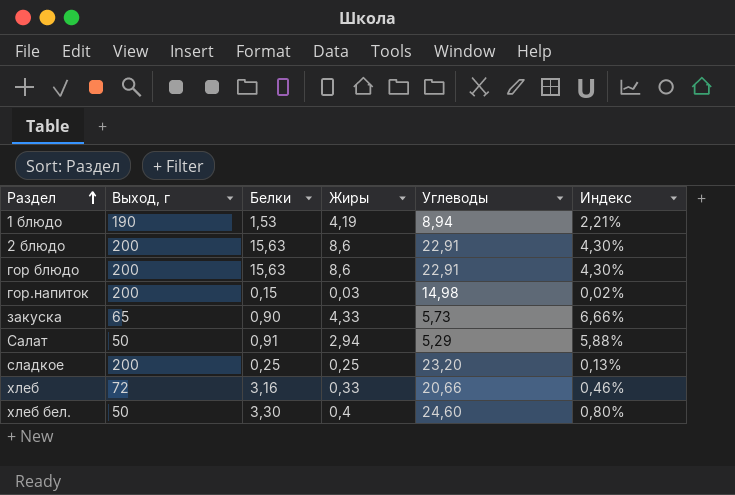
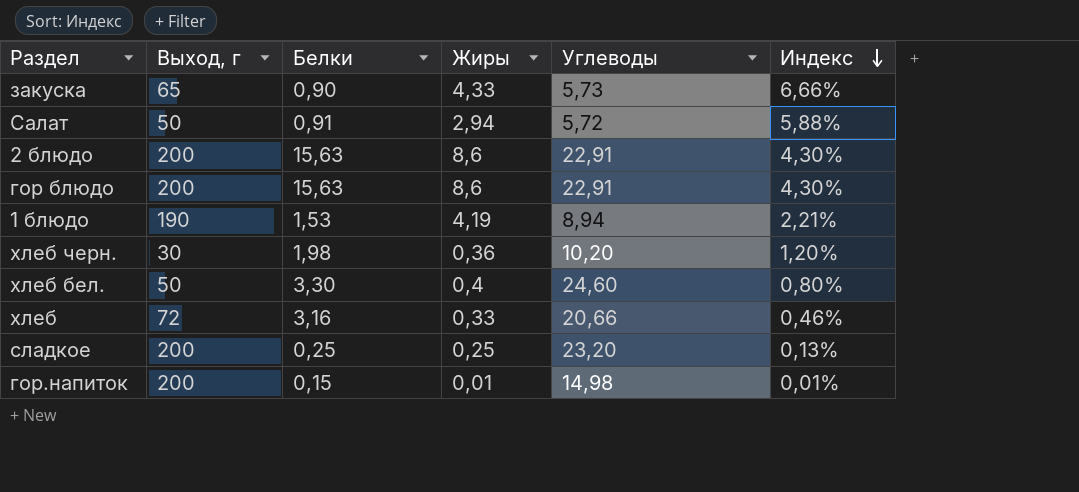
row order: Раздел ascending -> Индекс descending
Салат | Углеводы: 5,29 -> 5,72
row хлеб черн.: none -> 30 | 1,98 | 0,36 | 10,20 | 1,20%
гор.напиток | Жиры: 0,03 -> 0,01
гор.напиток | Индекс: 0,02% -> 0,01%

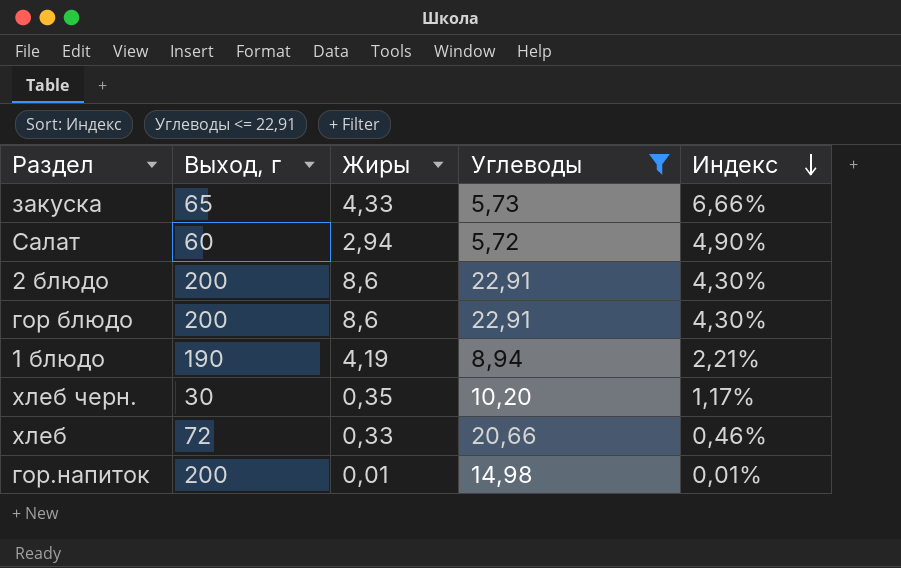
filter: none -> Углеводы <= 22,91
column Белки | position: 3 -> none
Салат | Выход, г: 50 -> 60
Салат | Индекс: 5,88% -> 4,90%
хлеб черн. | Жиры: 0,36 -> 0,35
хлеб черн. | Индекс: 1,20% -> 1,17%

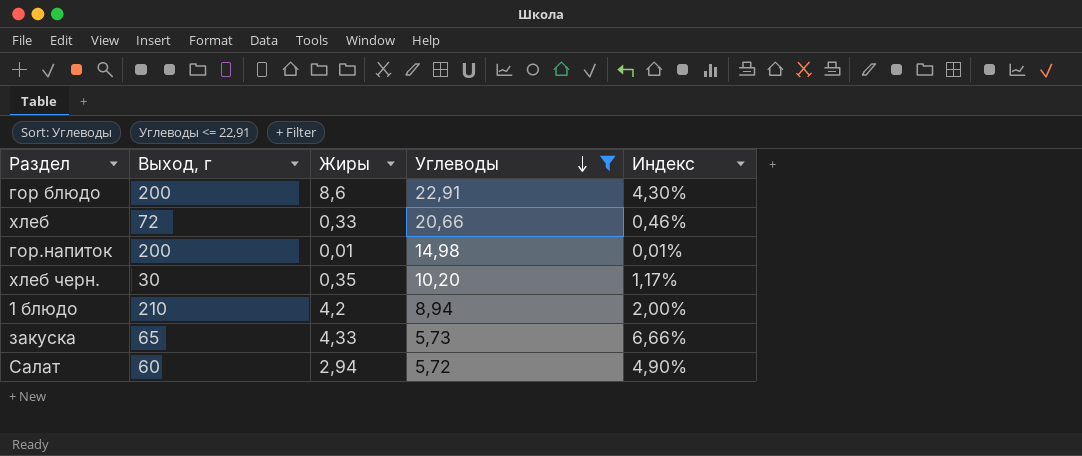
row order: Индекс descending -> Углеводы descending
row 2 блюдо: 200 | 8,6 | 22,91 | 4,30% -> none
1 блюдо | Выход, г: 190 -> 210
1 блюдо | Жиры: 4,19 -> 4,2
1 блюдо | Индекс: 2,21% -> 2,00%

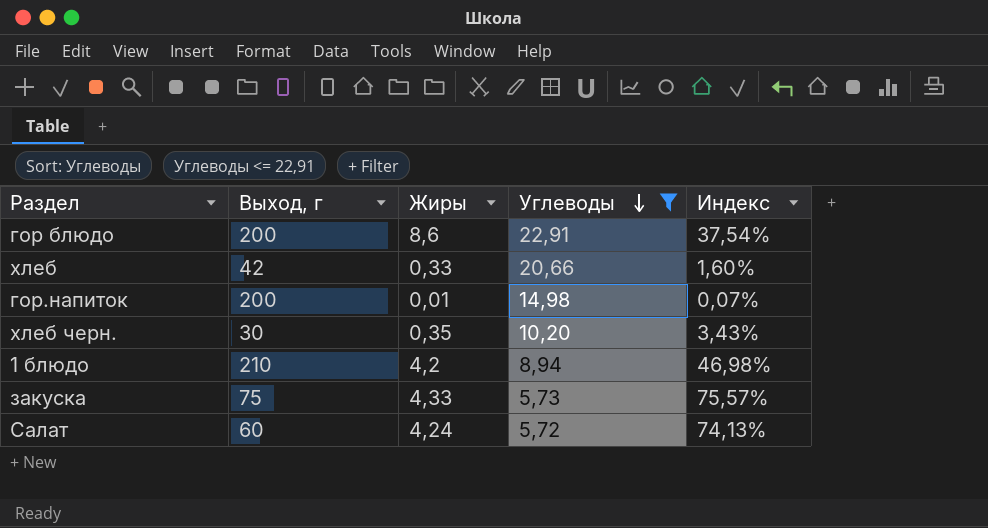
column Индекс | formula: [Жиры] / [Выход, г] -> [Жиры] / [Углеводы]
хлеб | Выход, г: 72 -> 42
закуска | Выход, г: 65 -> 75
Салат | Жиры: 2,94 -> 4,24

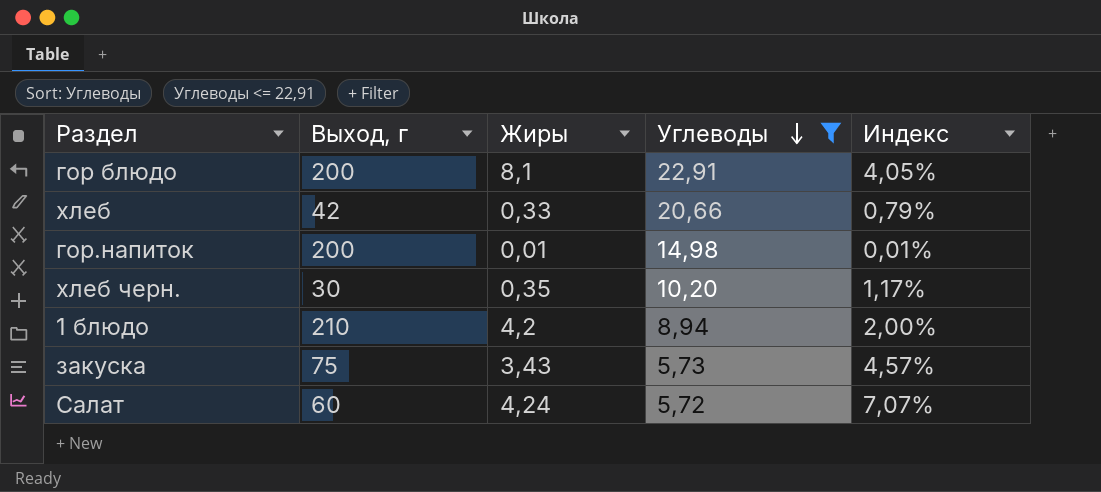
column Индекс | formula: [Жиры] / [Углеводы] -> [Жиры] / [Выход, г]
гор блюдо | Жиры: 8,6 -> 8,1
закуска | Жиры: 4,33 -> 3,43

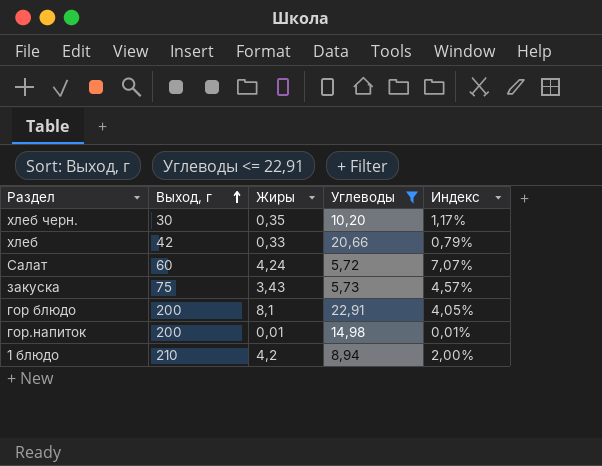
row order: Углеводы descending -> Выход, г ascending

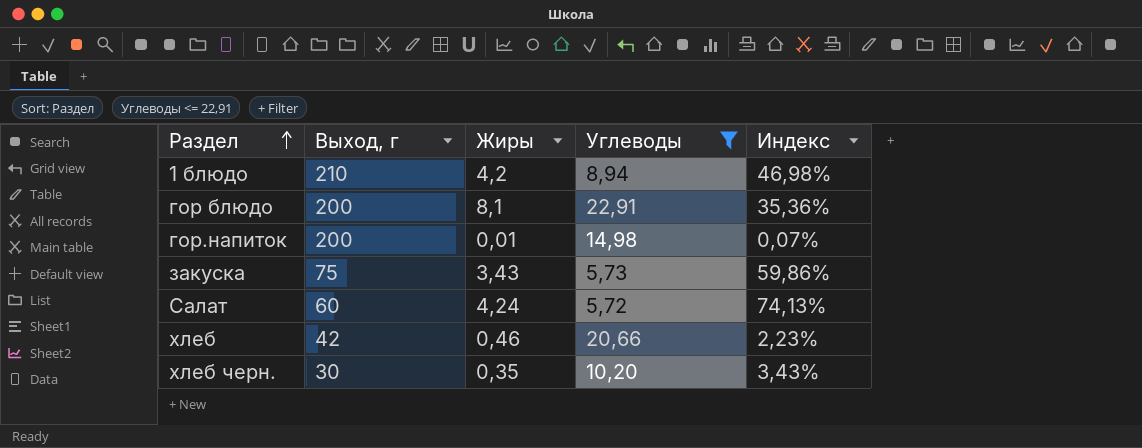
row order: Выход, г ascending -> Раздел ascending
column Индекс | formula: [Жиры] / [Выход, г] -> [Жиры] / [Углеводы]
хлеб | Жиры: 0,33 -> 0,46

